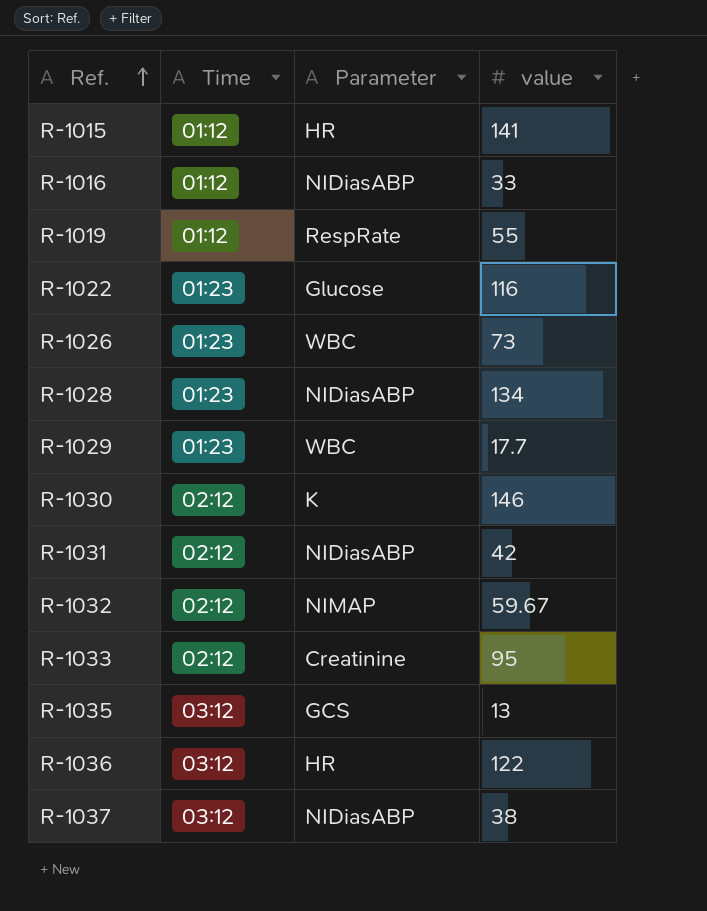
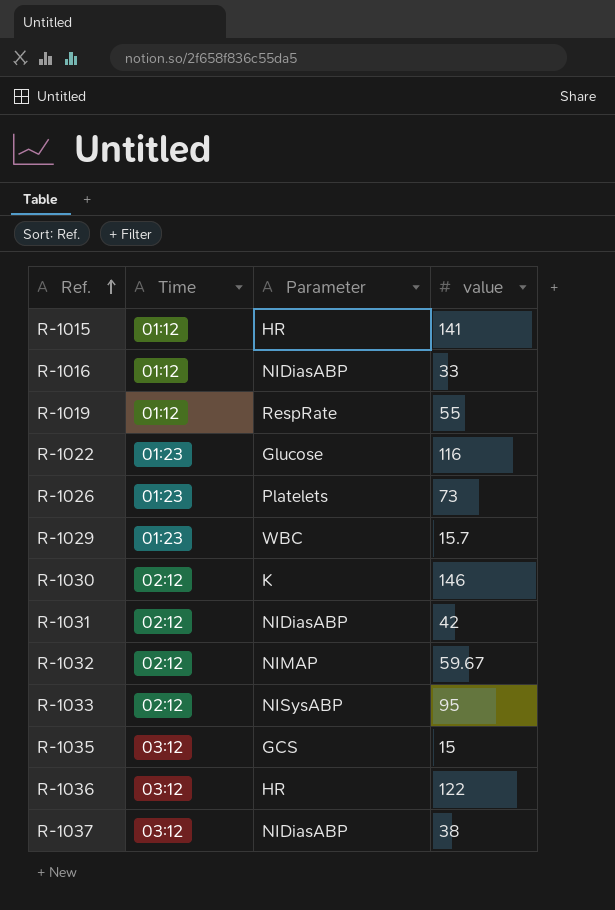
row R-1028: 01:23 | NIDiasABP | 134 -> none
R-1026 | Parameter: WBC -> Platelets
R-1029 | value: 17.7 -> 15.7
R-1033 | Parameter: Creatinine -> NISysABP
R-1035 | value: 13 -> 15

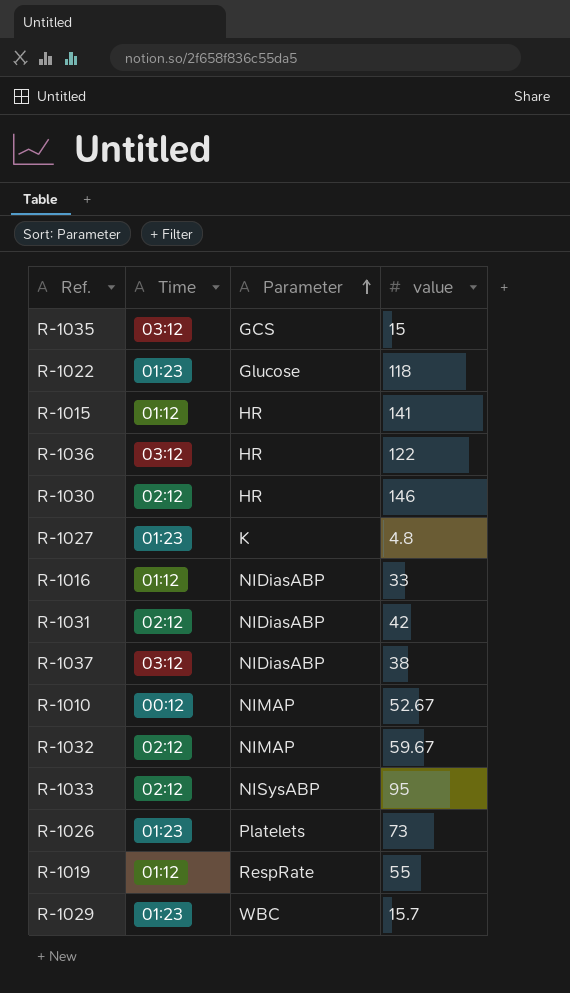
row order: Ref. ascending -> Parameter ascending
R-1022 | value: 116 -> 118
R-1030 | Parameter: K -> HR
row R-1027: none -> 01:23 | K | 4.8
row R-1010: none -> 00:12 | NIMAP | 52.67

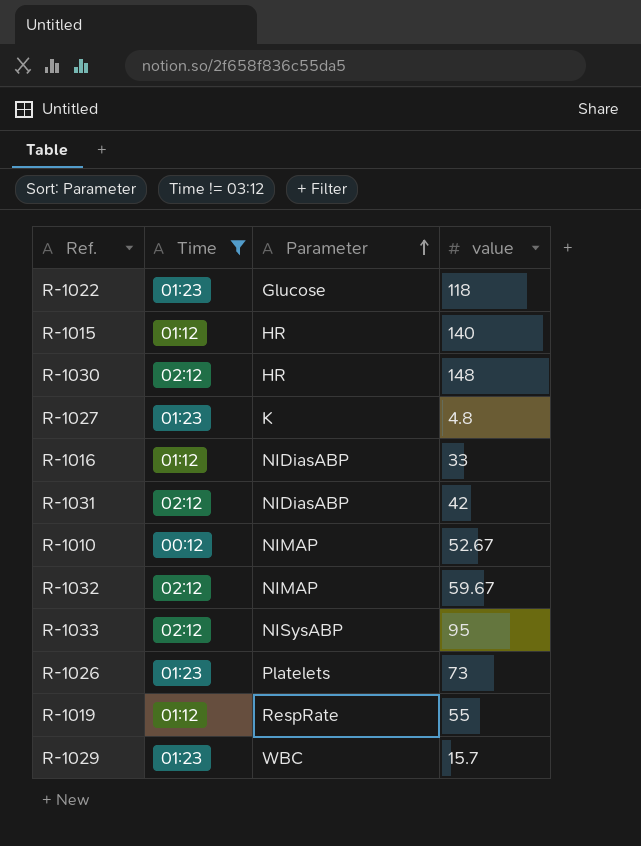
filter: none -> Time != 03:12
R-1015 | value: 141 -> 140
R-1030 | value: 146 -> 148

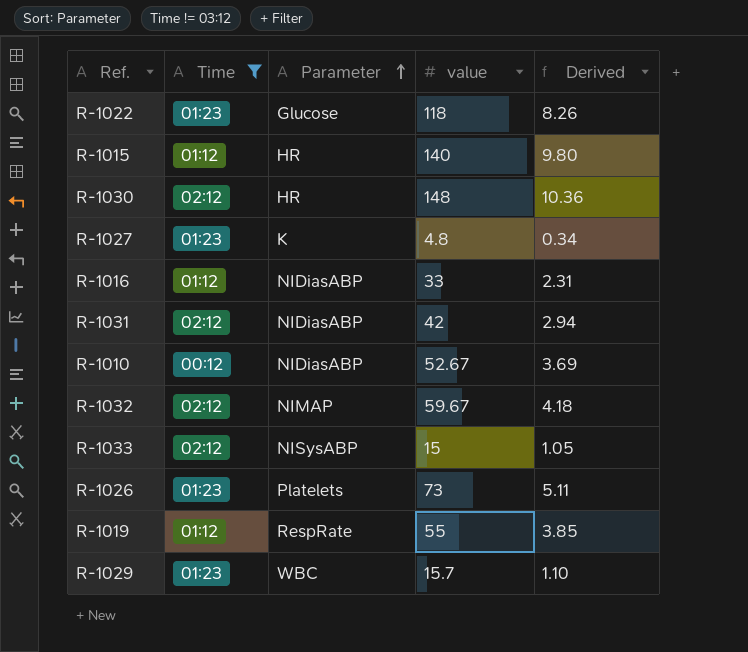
column Derived | formula: none -> [value] * 0.07
R-1010 | Parameter: NIMAP -> NIDiasABP
R-1033 | value: 95 -> 15

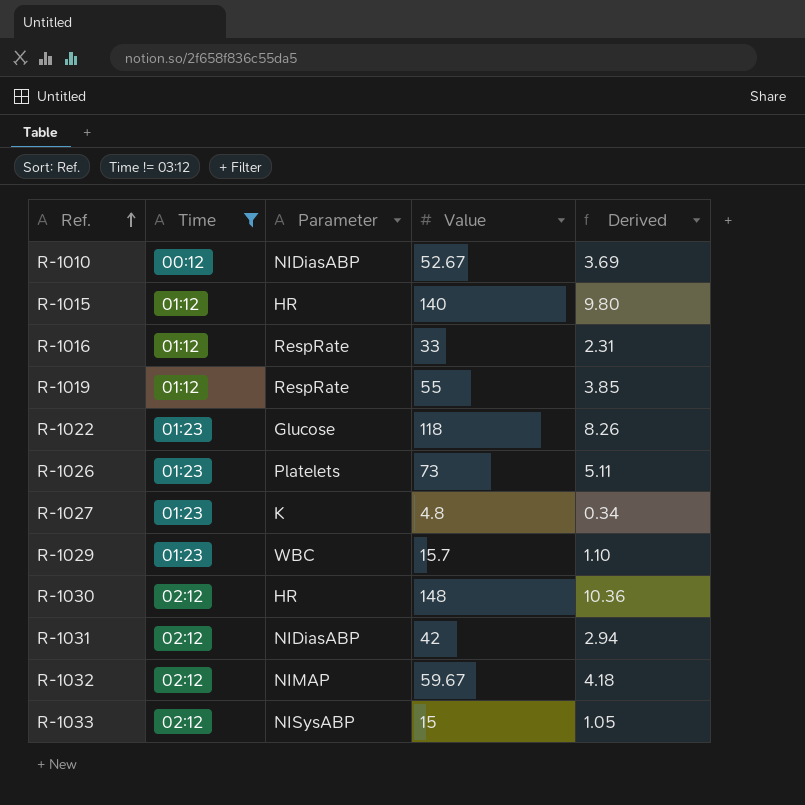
row order: Parameter ascending -> Ref. ascending
column name: value -> Value
R-1016 | Parameter: NIDiasABP -> RespRate

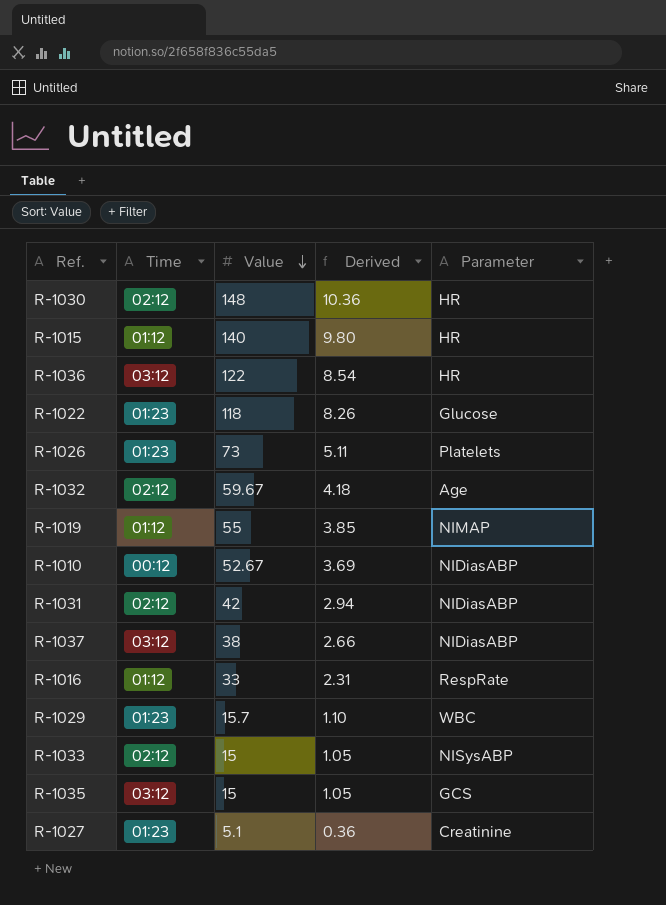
filter: Time != 03:12 -> none
row order: Ref. ascending -> Value descending
column Parameter | position: 3 -> 5
R-1032 | Parameter: NIMAP -> Age
R-1019 | Parameter: RespRate -> NIMAP
R-1027 | Value: 4.8 -> 5.1
R-1027 | Derived: 0.34 -> 0.36
R-1027 | Parameter: K -> Creatinine

